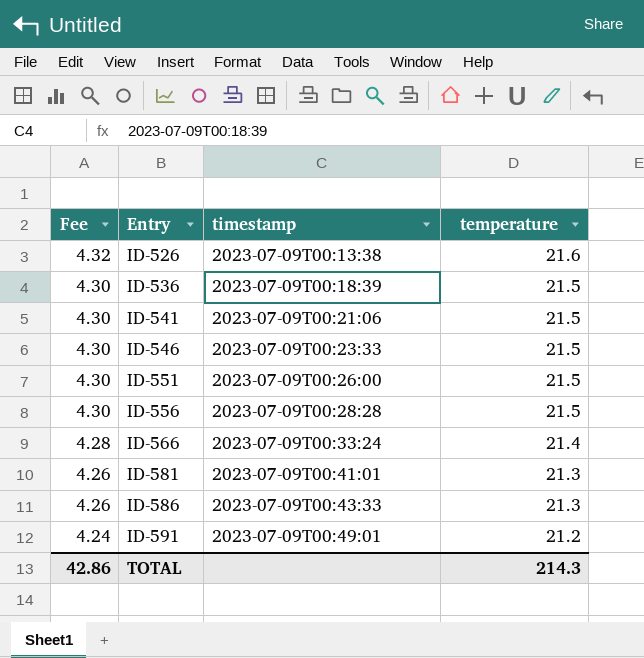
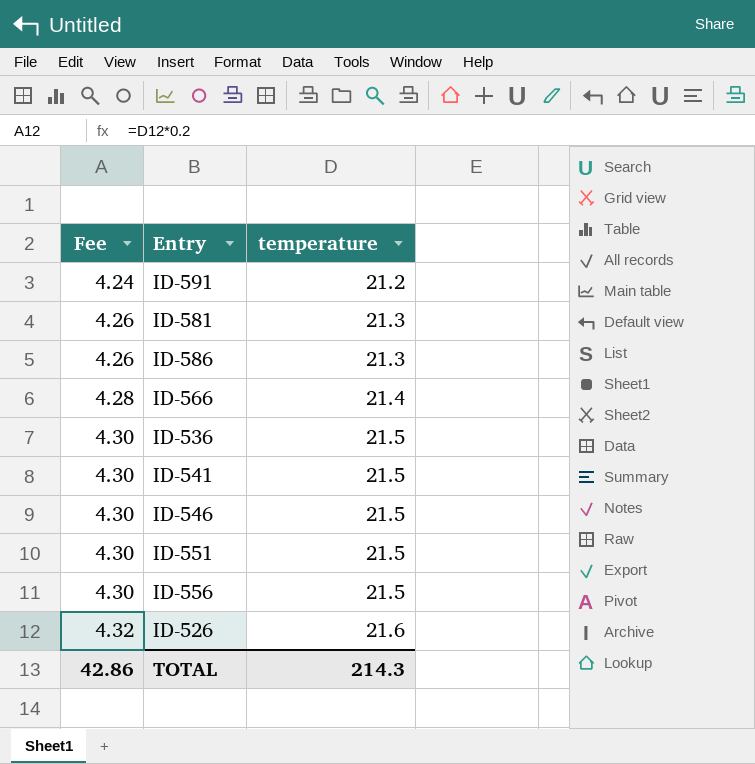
row order: Fee descending -> Fee ascending
column timestamp | position: 3 -> none

